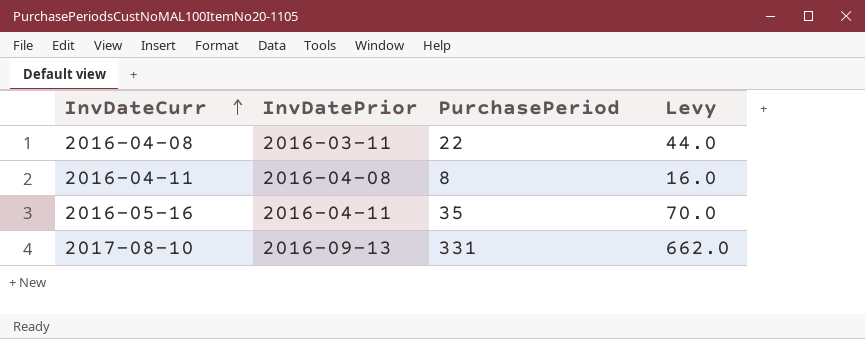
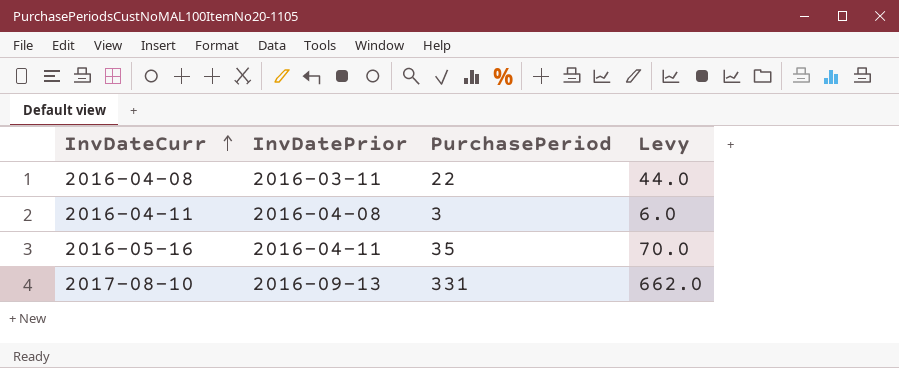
2016-04-11 | PurchasePeriod: 8 -> 3
2016-04-11 | Levy: 16.0 -> 6.0

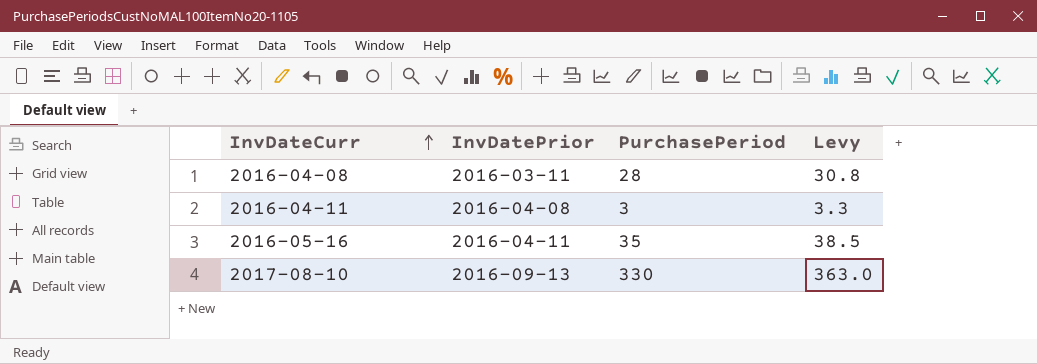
column Levy | formula: [PurchasePeriod] * 2 -> [PurchasePeriod] * 1.1
2016-04-08 | PurchasePeriod: 22 -> 28
2017-08-10 | PurchasePeriod: 331 -> 330

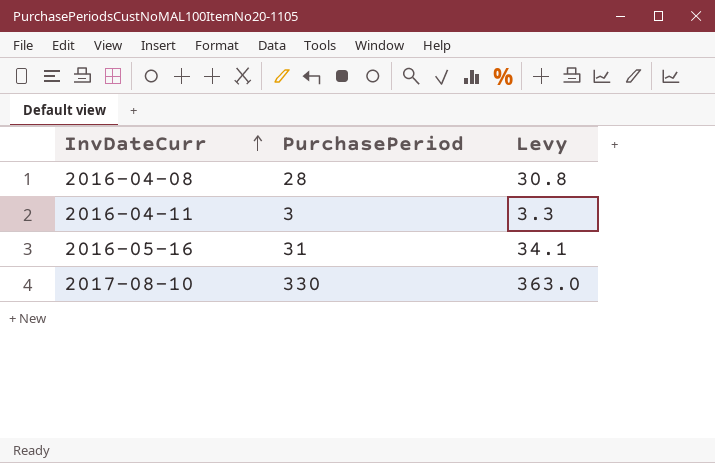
column InvDatePrior | position: 2 -> none
2016-05-16 | PurchasePeriod: 35 -> 31
2016-05-16 | Levy: 38.5 -> 34.1

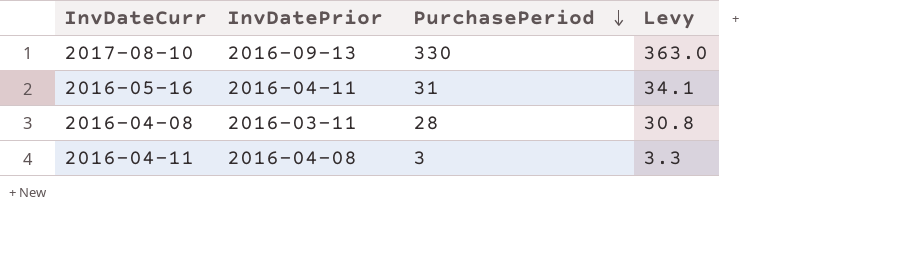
row order: InvDateCurr ascending -> PurchasePeriod descending
column InvDatePrior | position: none -> 2

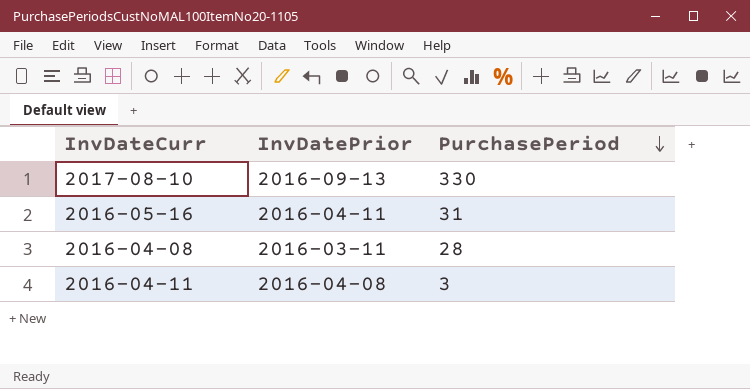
column Levy | formula: [PurchasePeriod] * 1.1 -> none

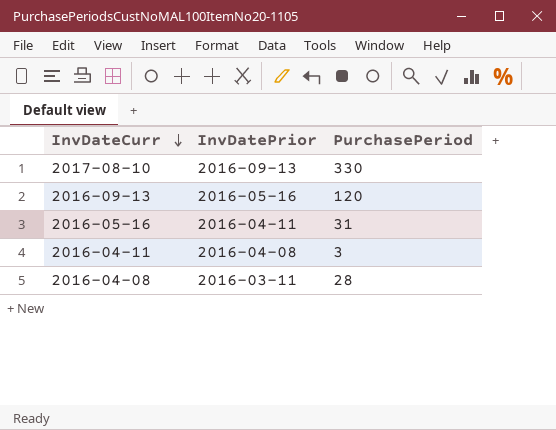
row order: PurchasePeriod descending -> InvDateCurr descending
row 2016-09-13: none -> 2016-05-16 | 120

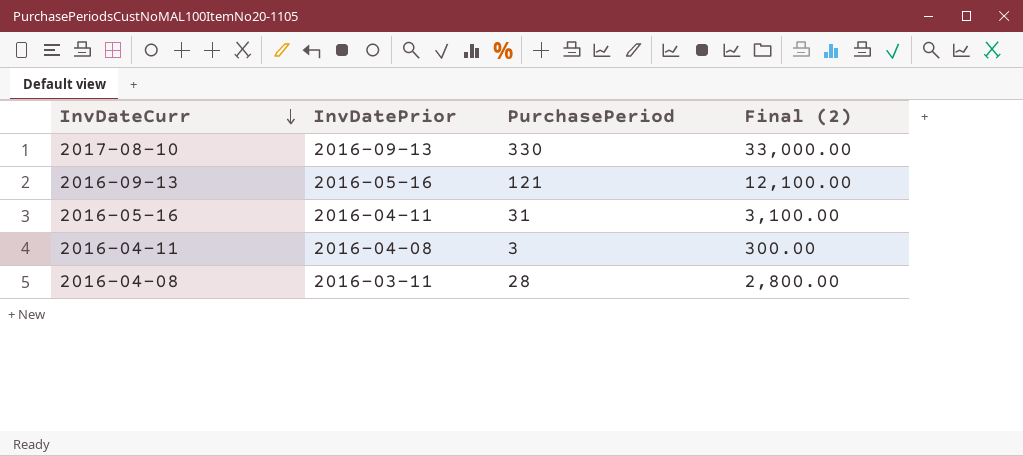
column Final (2) | formula: none -> [PurchasePeriod] * 100
2016-09-13 | PurchasePeriod: 120 -> 121

